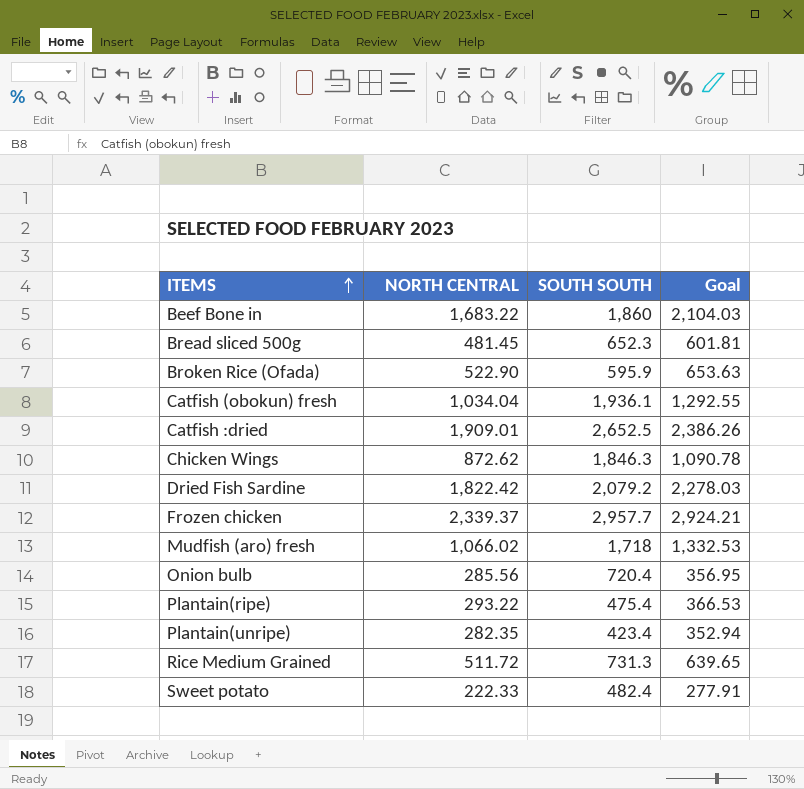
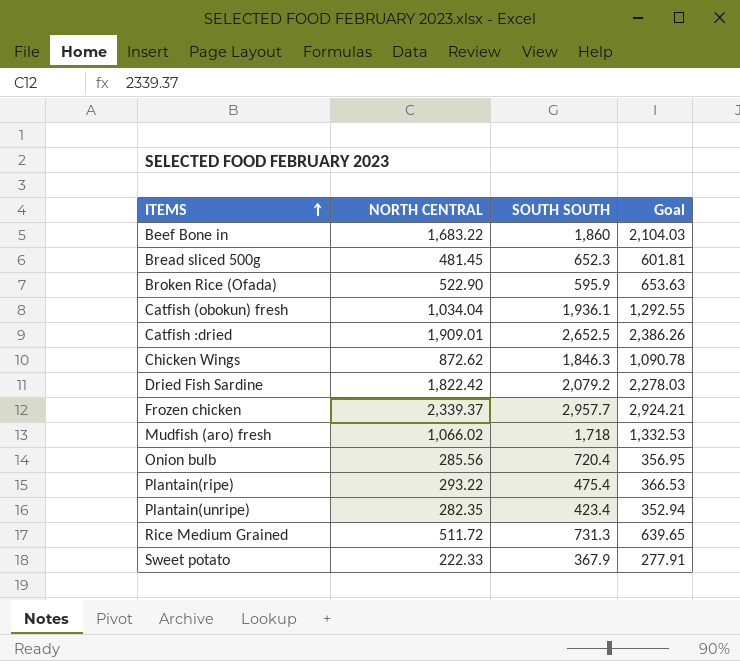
Sweet potato | SOUTH SOUTH: 482.4 -> 367.9

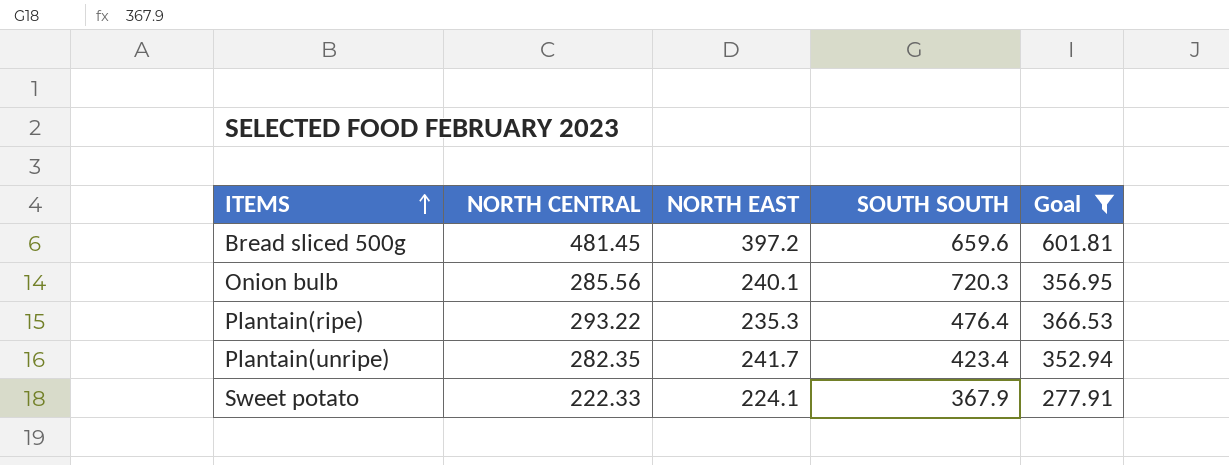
filter: none -> Goal <= 601.81
column NORTH EAST | position: none -> 3
Bread sliced 500g | SOUTH SOUTH: 652.3 -> 659.6
Onion bulb | SOUTH SOUTH: 720.4 -> 720.3
Plantain(ripe) | SOUTH SOUTH: 475.4 -> 476.4

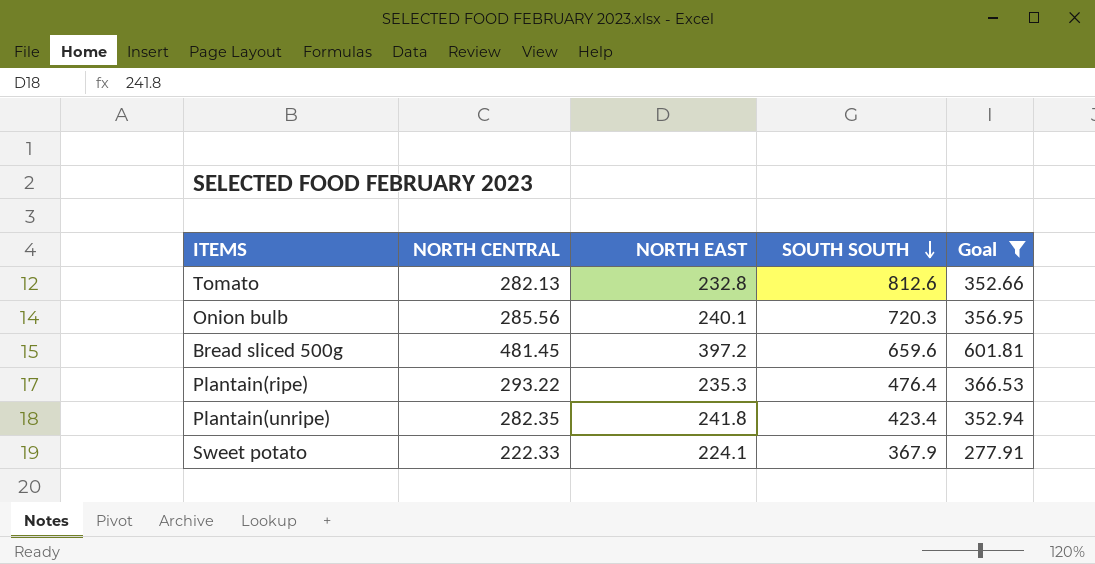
row order: ITEMS ascending -> SOUTH SOUTH descending
row Tomato: none -> 282.13 | 232.8 | 812.6 | 352.66
Plantain(unripe) | NORTH EAST: 241.7 -> 241.8

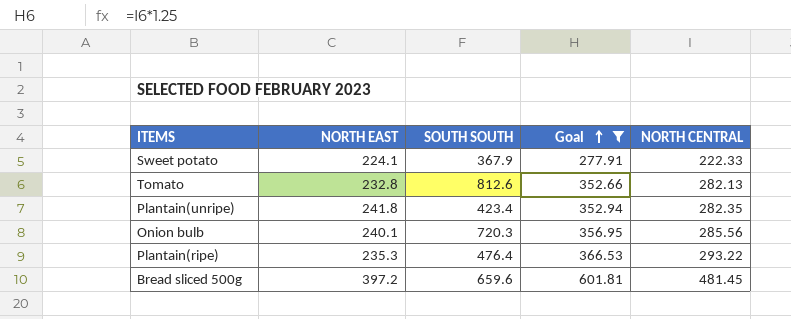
row order: SOUTH SOUTH descending -> Goal ascending
column NORTH CENTRAL | position: 2 -> 5

